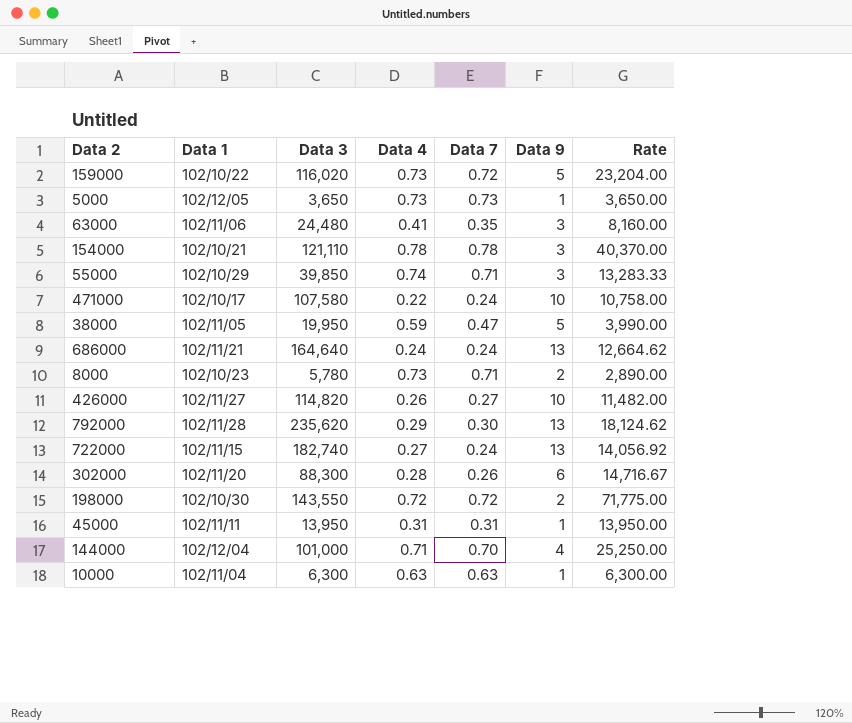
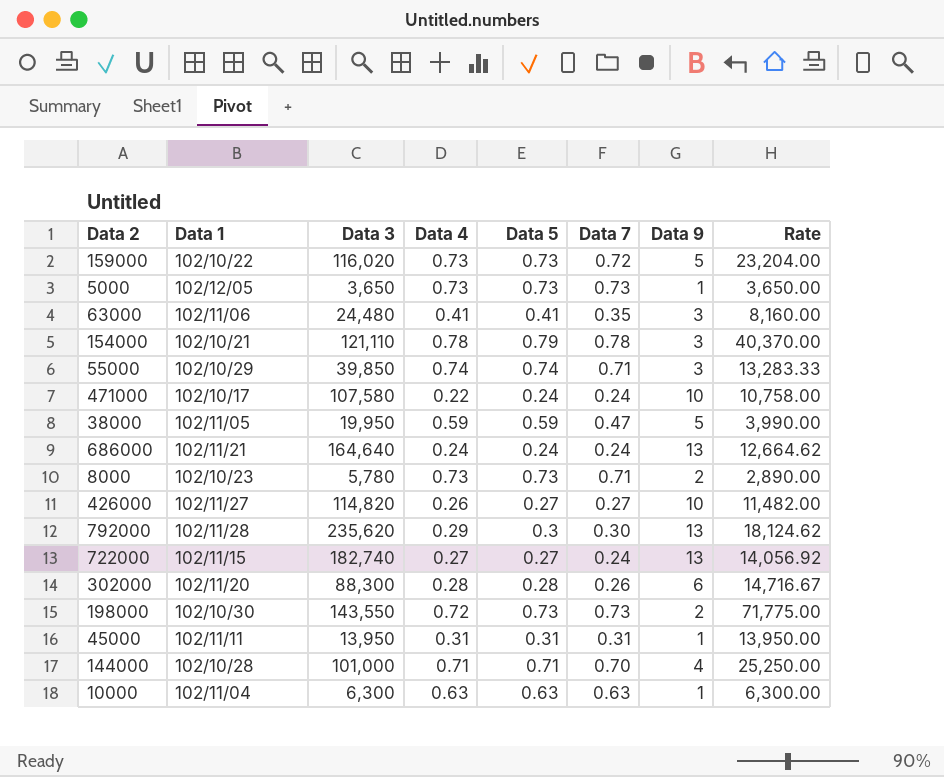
column Data 5 | position: none -> 5
198000 | Data 7: 0.72 -> 0.73
144000 | Data 1: 102/12/04 -> 102/10/28

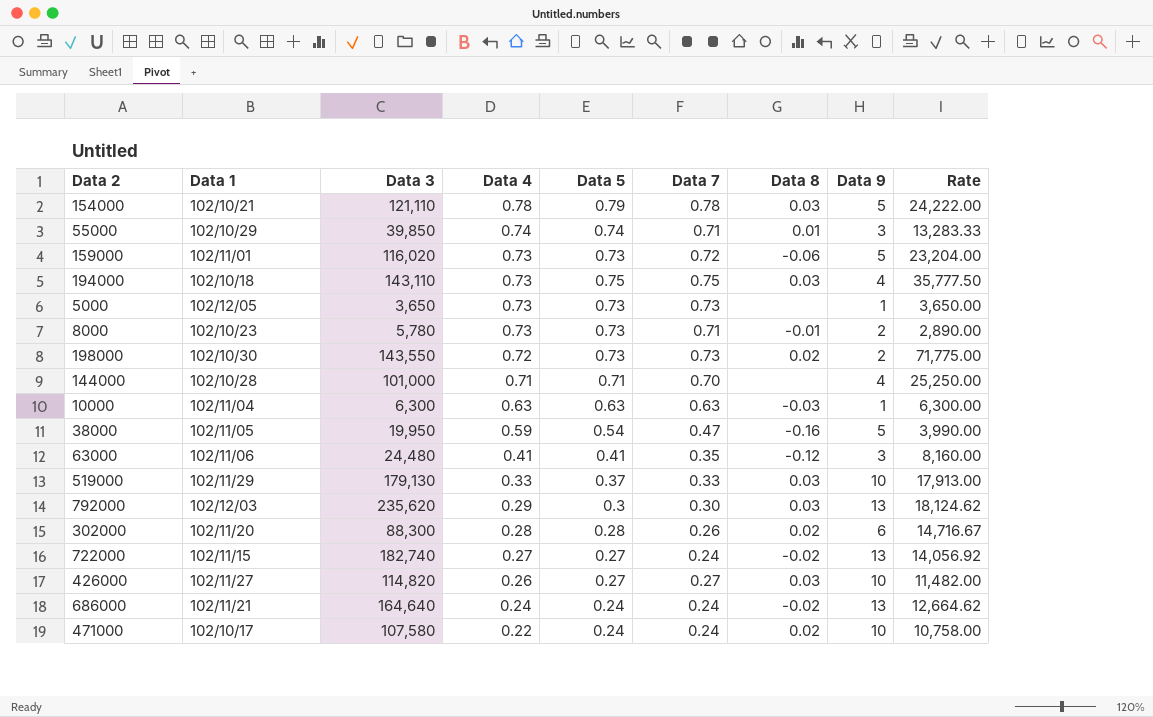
row order: none -> Data 4 descending
column Data 8 | position: none -> 7
row 45000: 102/11/11 | 13,950 | 0.31 | 0.31 | 0.31 | 1 | 13,950.00 -> none
154000 | Data 9: 3 -> 5
154000 | Rate: 40,370.00 -> 24,222.00
159000 | Data 1: 102/10/22 -> 102/11/01
row 194000: none -> 102/10/18 | 143,110 | 0.73 | 0.75 | 0.75 | 0.03 | 4 | 35,777.50
38000 | Data 5: 0.59 -> 0.54
row 519000: none -> 102/11/29 | 179,130 | 0.33 | 0.37 | 0.33 | 0.03 | 10 | 17,913.00
792000 | Data 1: 102/11/28 -> 102/12/03

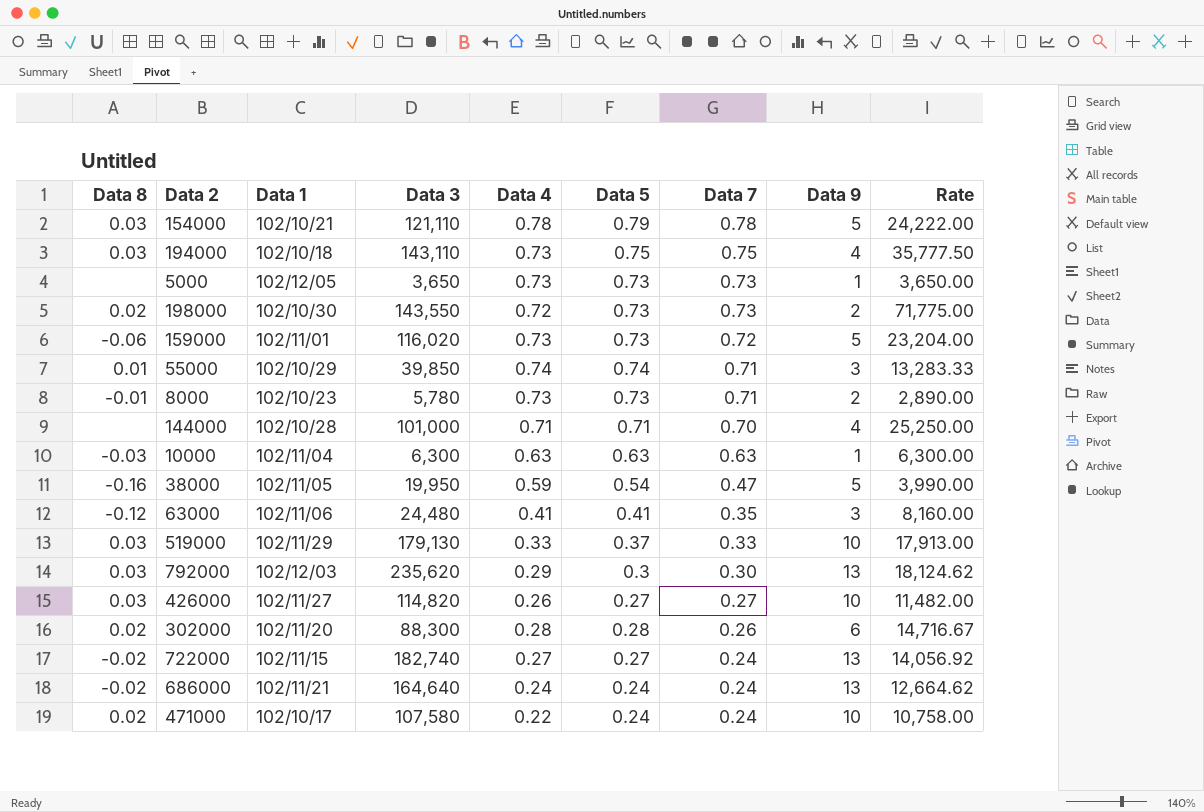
row order: Data 4 descending -> Data 7 descending
column Data 8 | position: 7 -> 1

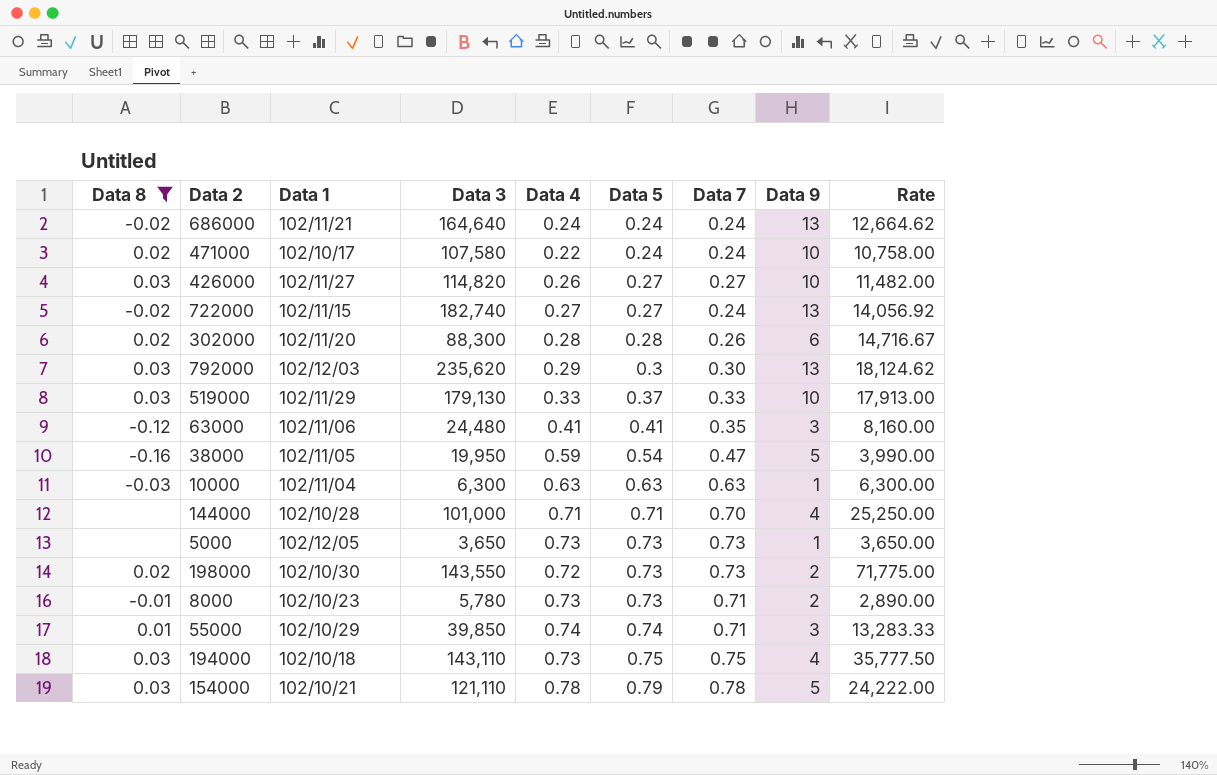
filter: none -> Data 8 != -0.06
row order: Data 7 descending -> Data 5 ascending

